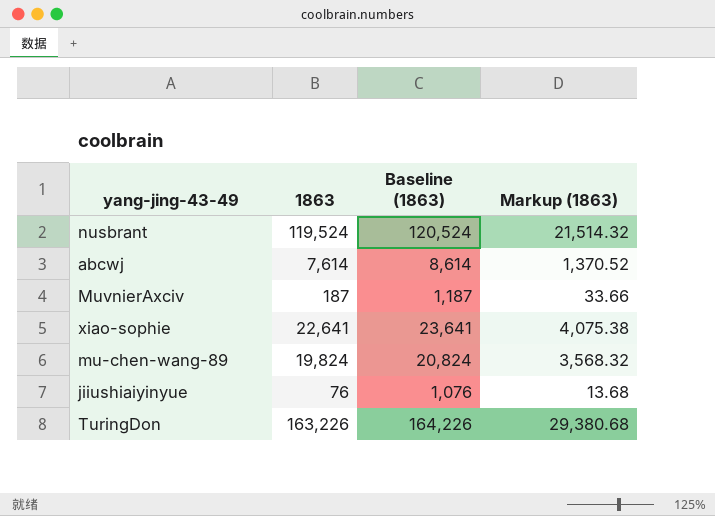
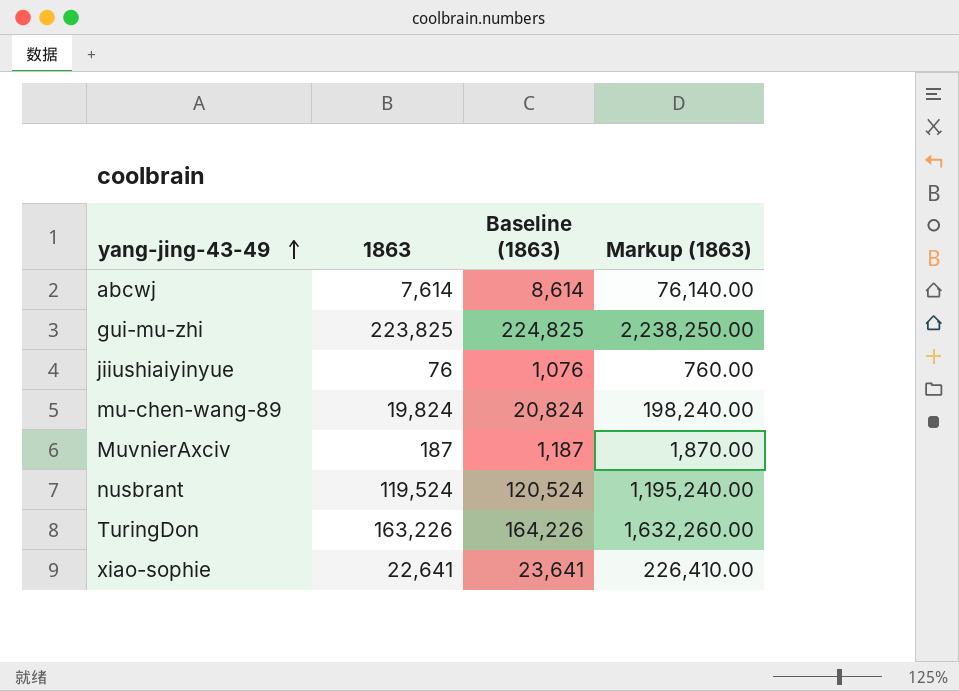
row order: none -> yang-jing-43-49 ascending
column Markup (1863) | formula: [1863] * 0.18 -> [1863] * 10
row gui-mu-zhi: none -> 223,825 | 224,825 | 2,238,250.00

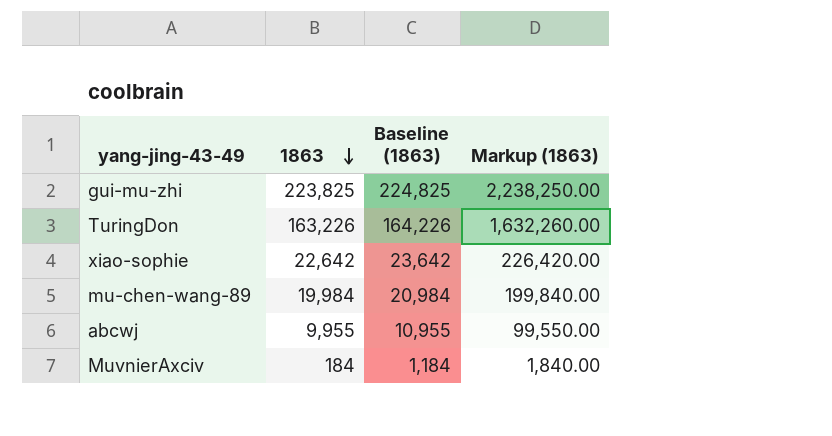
row order: yang-jing-43-49 ascending -> 1863 descending
row jiiushiaiyinyue: 76 | 1,076 | 760.00 -> none
row nusbrant: 119,524 | 120,524 | 1,195,240.00 -> none
xiao-sophie | 1863: 22,641 -> 22,642
xiao-sophie | Baseline (1863): 23,641 -> 23,642
xiao-sophie | Markup (1863): 226,410.00 -> 226,420.00
mu-chen-wang-89 | 1863: 19,824 -> 19,984
mu-chen-wang-89 | Baseline (1863): 20,824 -> 20,984
mu-chen-wang-89 | Markup (1863): 198,240.00 -> 199,840.00
abcwj | 1863: 7,614 -> 9,955
abcwj | Baseline (1863): 8,614 -> 10,955
abcwj | Markup (1863): 76,140.00 -> 99,550.00
MuvnierAxciv | 1863: 187 -> 184
MuvnierAxciv | Baseline (1863): 1,187 -> 1,184
MuvnierAxciv | Markup (1863): 1,870.00 -> 1,840.00

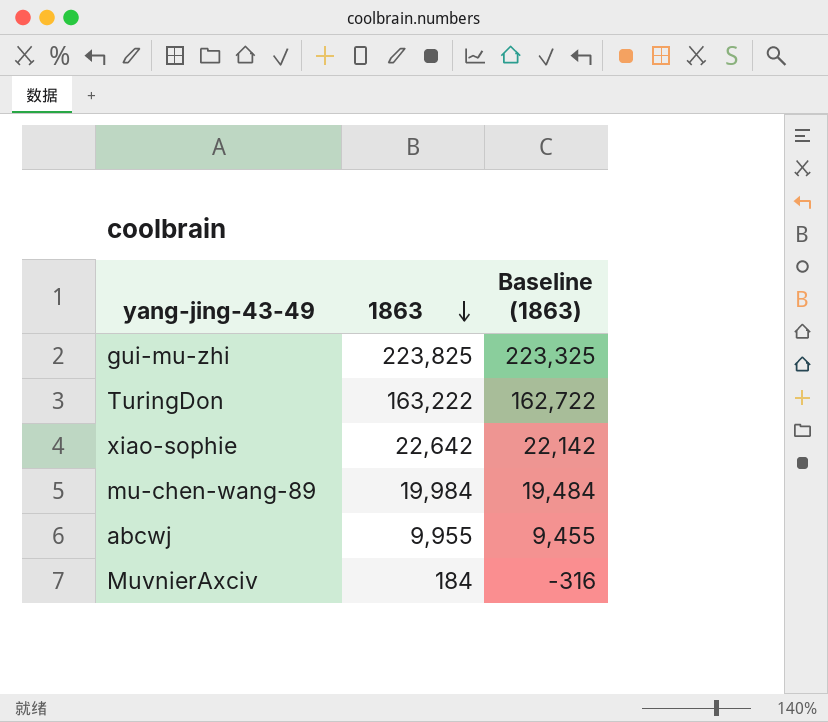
column Markup (1863) | formula: [1863] * 10 -> none
column Baseline (1863) | formula: [1863] + 1000 -> [1863] - 500
TuringDon | 1863: 163,226 -> 163,222

